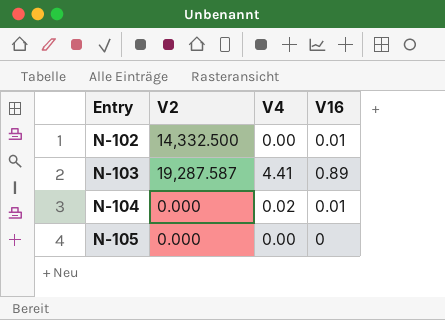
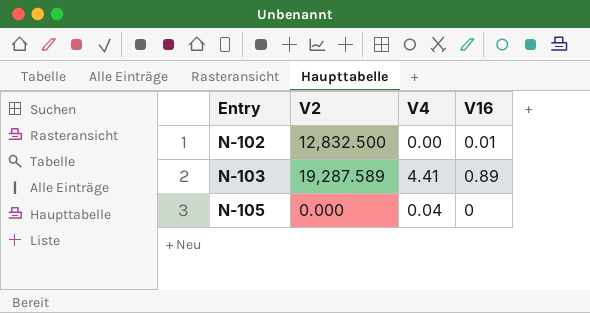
row N-104: 0.000 | 0.02 | 0.01 -> none
N-102 | V2: 14,332.500 -> 12,832.500
N-103 | V2: 19,287.587 -> 19,287.589
N-105 | V4: 0.00 -> 0.04

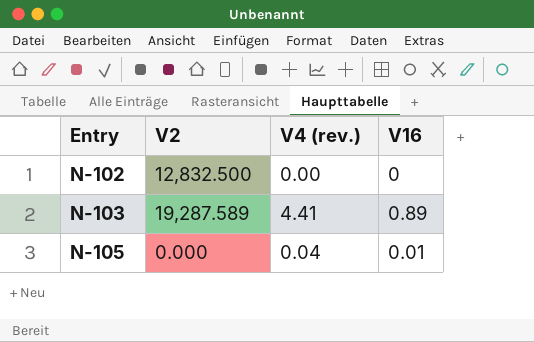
column name: V4 -> V4 (rev.)
N-102 | V16: 0.01 -> 0
N-105 | V16: 0 -> 0.01

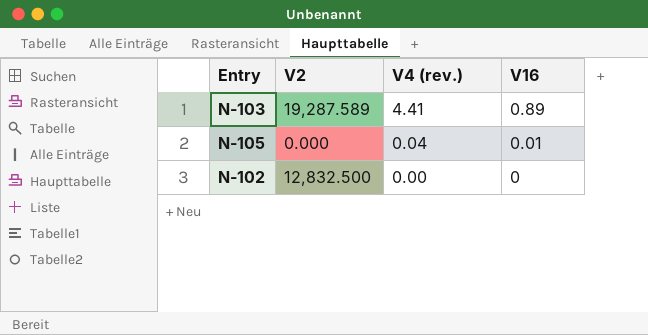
row order: Entry ascending -> V4 (rev.) descending

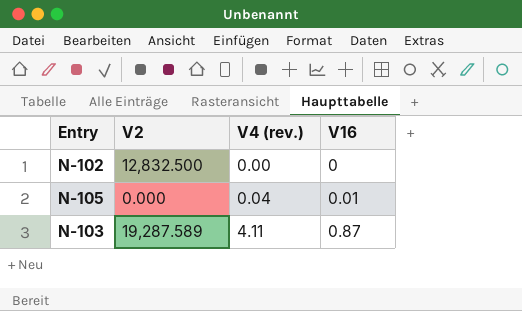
row order: V4 (rev.) descending -> V4 (rev.) ascending
N-103 | V4 (rev.): 4.41 -> 4.11
N-103 | V16: 0.89 -> 0.87

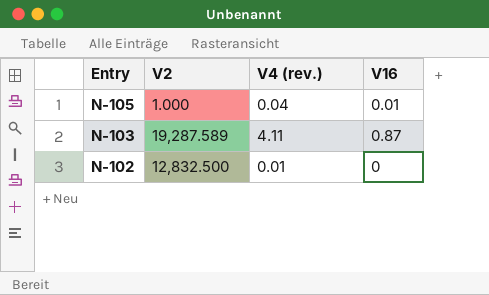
row order: V4 (rev.) ascending -> Entry descending
N-105 | V2: 0.000 -> 1.000
N-102 | V4 (rev.): 0.00 -> 0.01

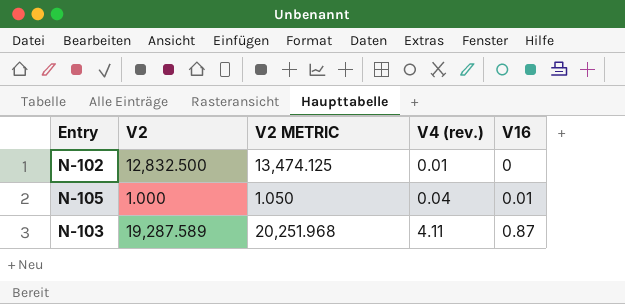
row order: Entry descending -> V4 (rev.) ascending
column V2 METRIC | formula: none -> [V2] * 1.05

